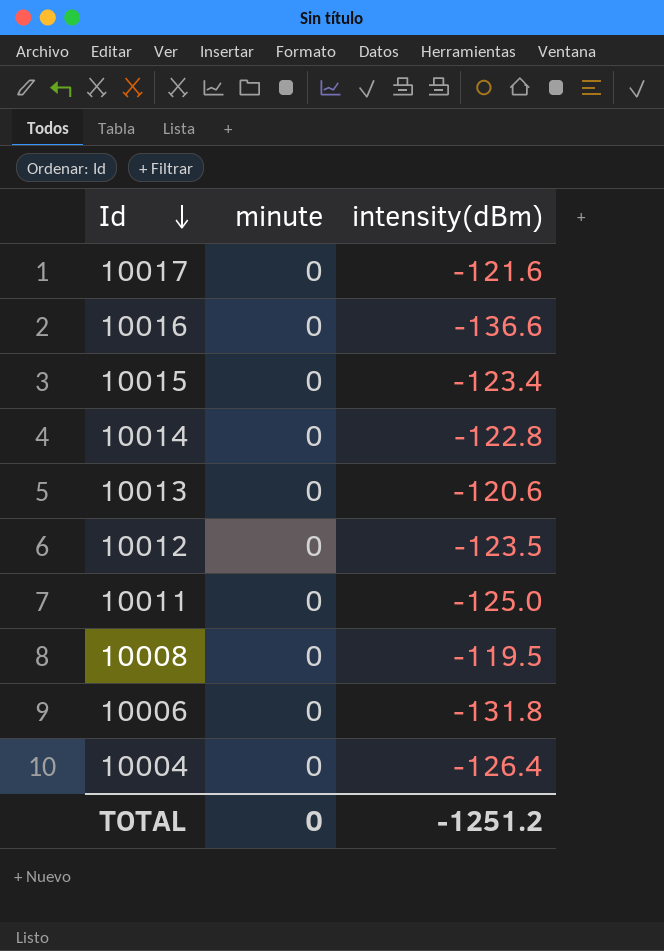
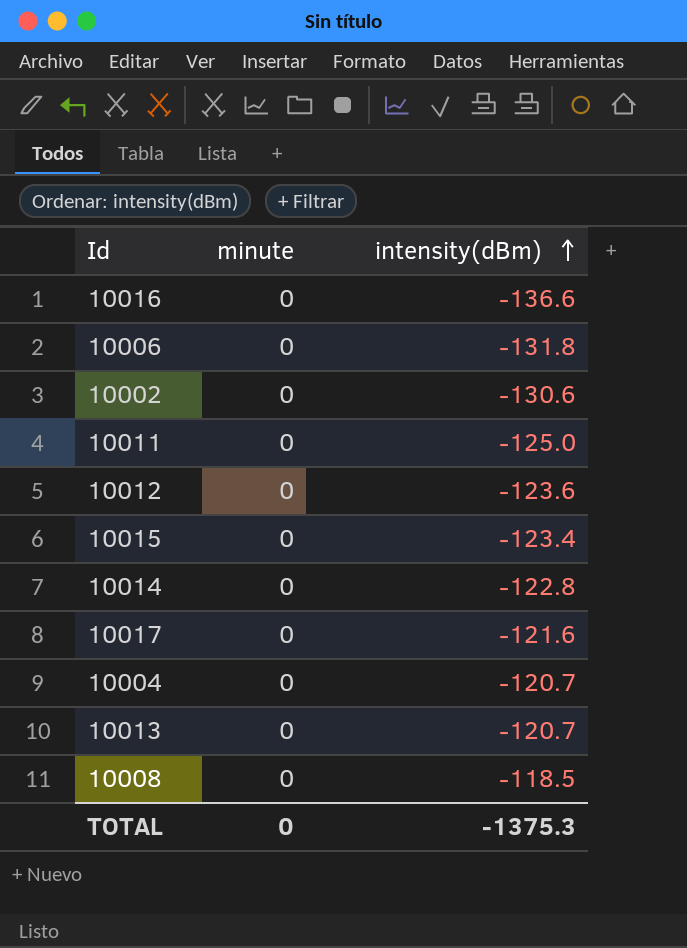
row order: Id descending -> intensity(dBm) ascending
row 10002: none -> 0 | -130.6
10012 | intensity(dBm): -123.5 -> -123.6
10004 | intensity(dBm): -126.4 -> -120.7
10013 | intensity(dBm): -120.6 -> -120.7
10008 | intensity(dBm): -119.5 -> -118.5
TOTAL | intensity(dBm): -1251.2 -> -1375.3

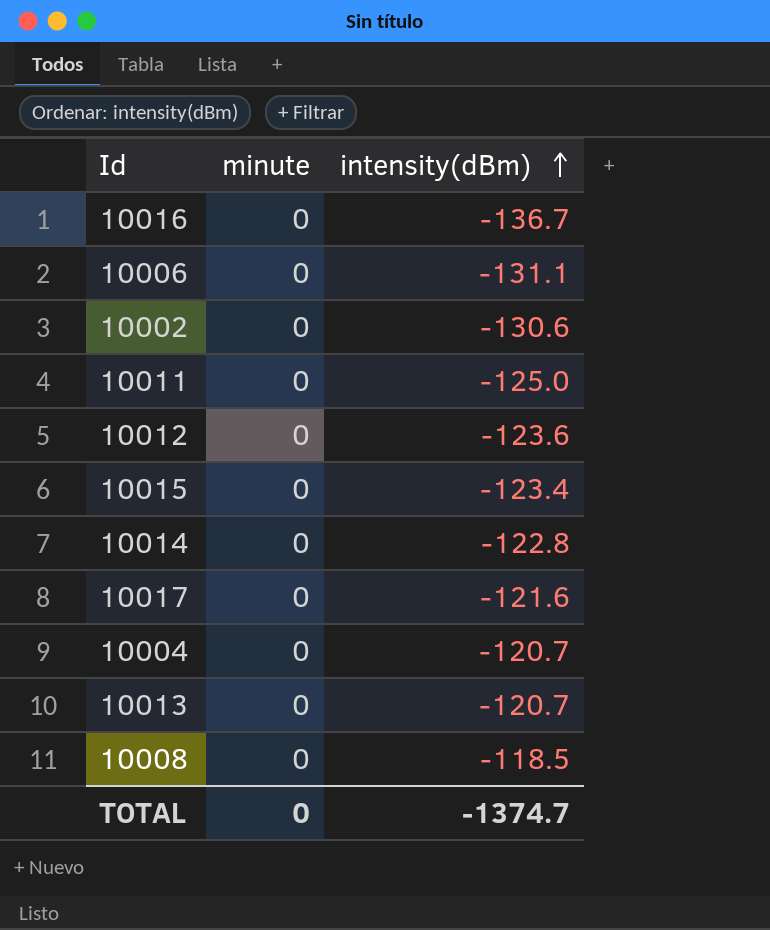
10016 | intensity(dBm): -136.6 -> -136.7
10006 | intensity(dBm): -131.8 -> -131.1
TOTAL | intensity(dBm): -1375.3 -> -1374.7

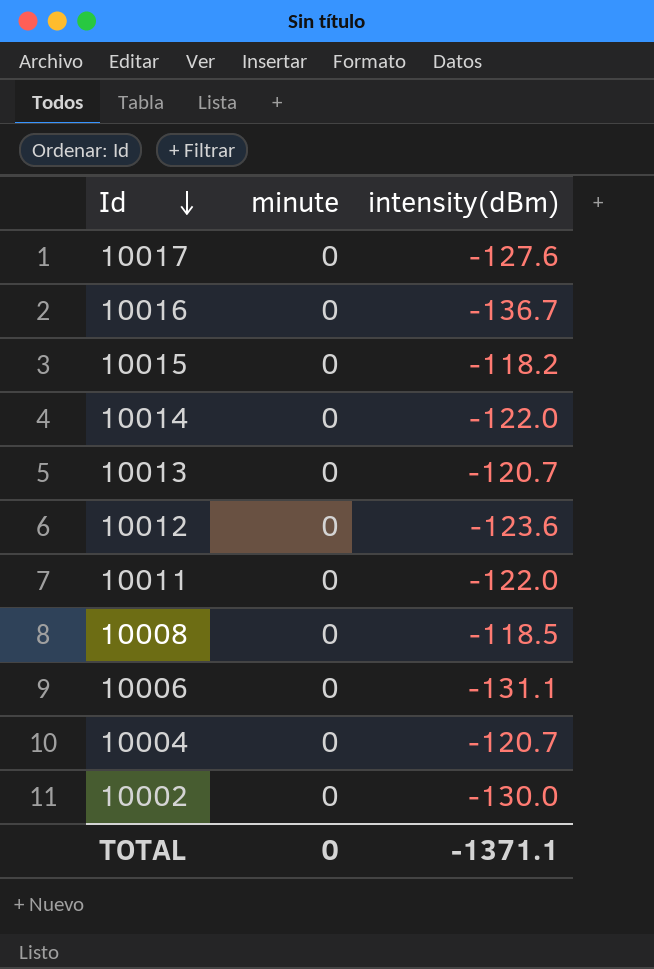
row order: intensity(dBm) ascending -> Id descending
10017 | intensity(dBm): -121.6 -> -127.6
10015 | intensity(dBm): -123.4 -> -118.2
10014 | intensity(dBm): -122.8 -> -122.0
10011 | intensity(dBm): -125.0 -> -122.0
10002 | intensity(dBm): -130.6 -> -130.0
TOTAL | intensity(dBm): -1374.7 -> -1371.1

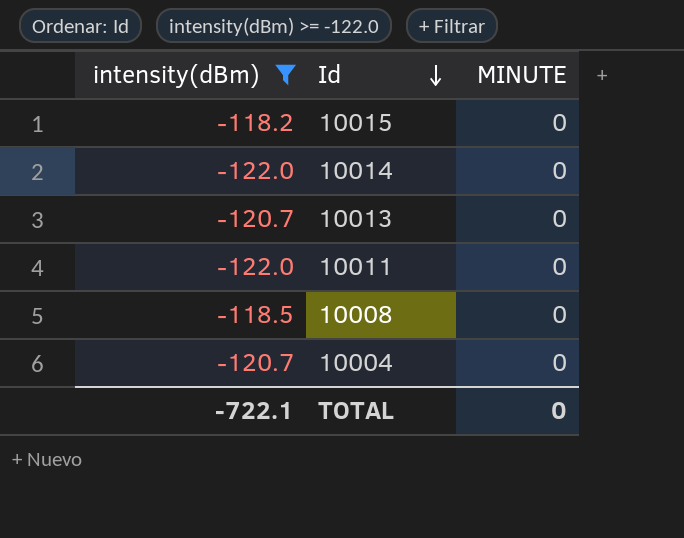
filter: none -> intensity(dBm) >= -122.0
column intensity(dBm) | position: 3 -> 1
column name: minute -> MINUTE
TOTAL | intensity(dBm): -1371.1 -> -722.1

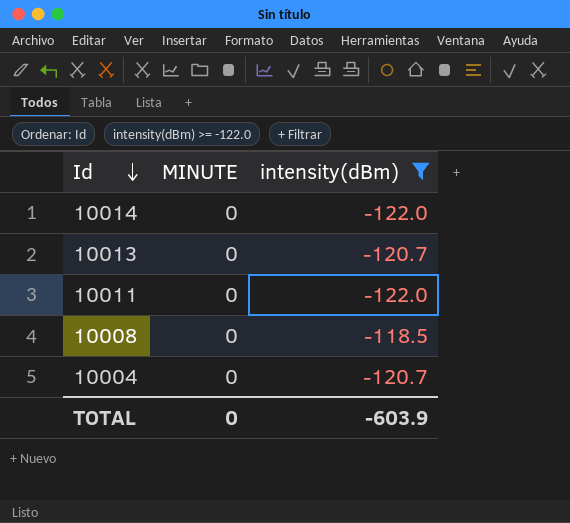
column intensity(dBm) | position: 1 -> 3
row 10015: -118.2 | 0 -> none
TOTAL | intensity(dBm): -722.1 -> -603.9

